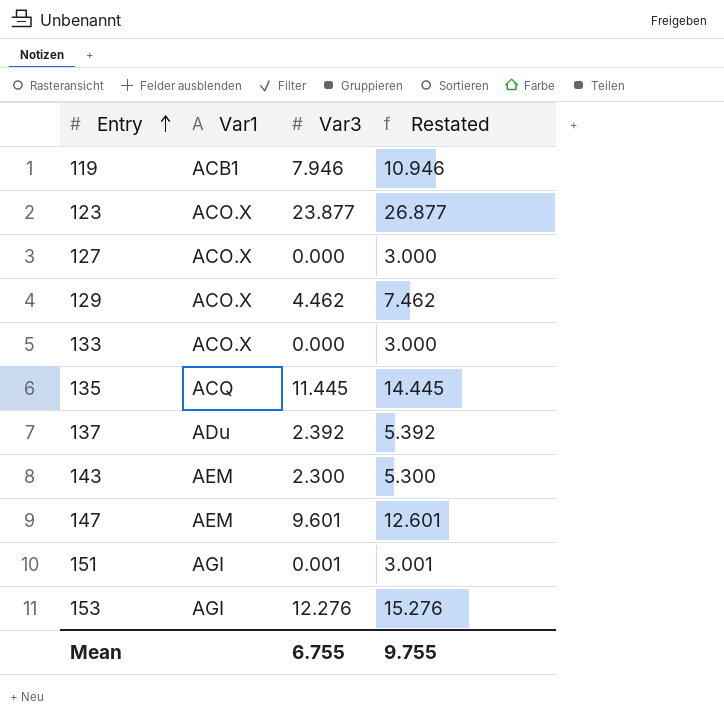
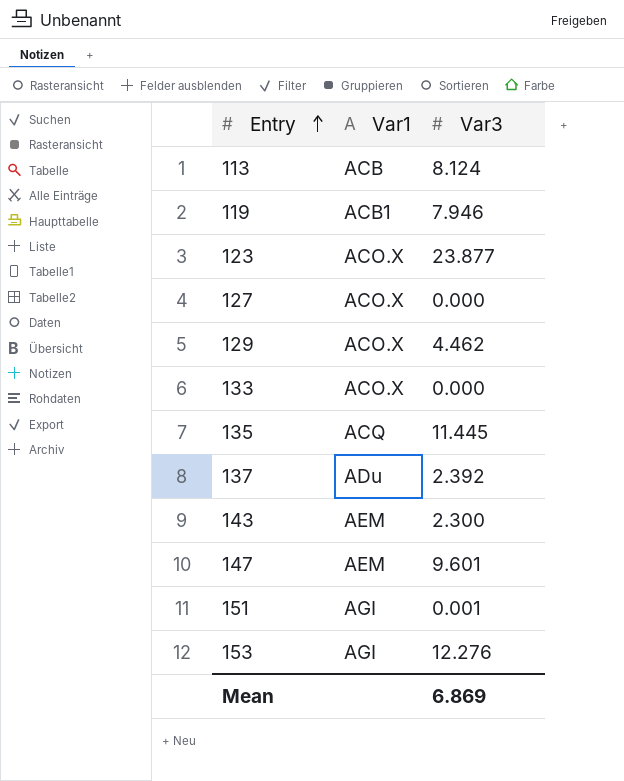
column Restated | formula: [Var3] + 3 -> none
row 113: none -> ACB | 8.124
Mean | Var3: 6.755 -> 6.869

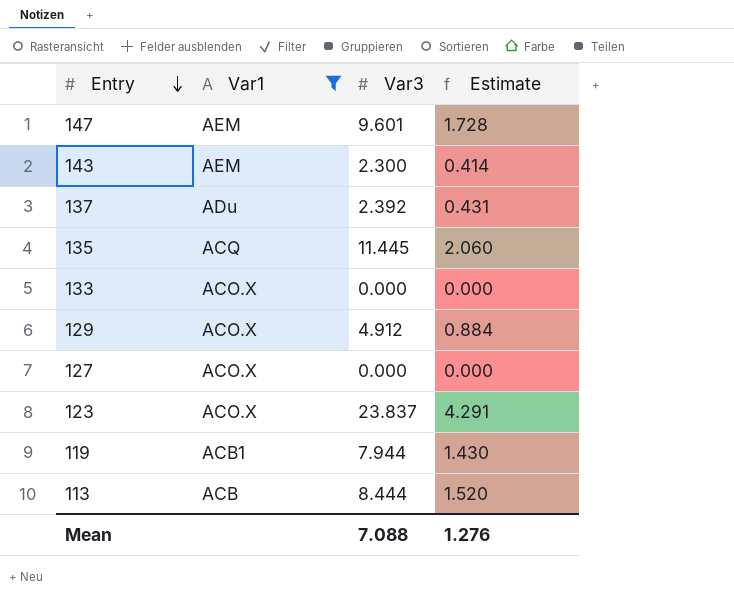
filter: none -> Var1 != AGI
row order: Entry ascending -> Entry descending
column Estimate | formula: none -> [Var3] * 0.18
129 | Var3: 4.462 -> 4.912
123 | Var3: 23.877 -> 23.837
119 | Var3: 7.946 -> 7.944
113 | Var3: 8.124 -> 8.444
Mean | Var3: 6.869 -> 7.088

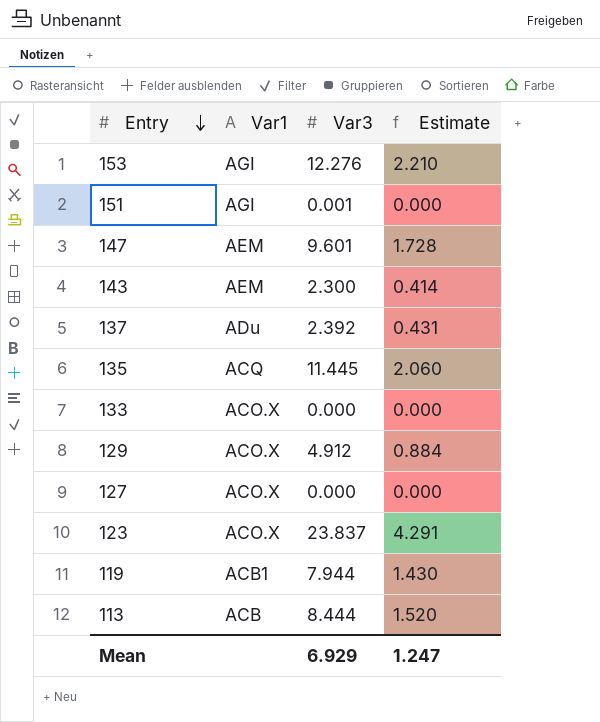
filter: Var1 != AGI -> none
Mean | Var3: 7.088 -> 6.929
Mean | Estimate: 1.276 -> 1.247

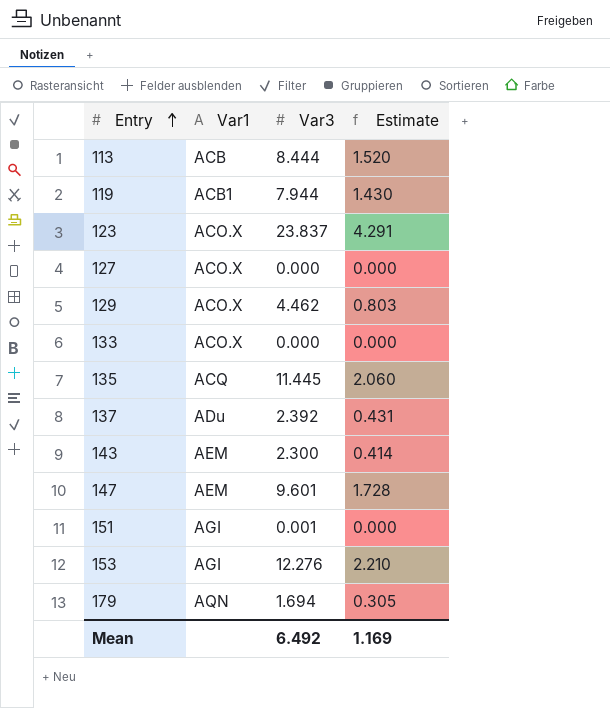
row order: Entry descending -> Entry ascending
129 | Var3: 4.912 -> 4.462
129 | Estimate: 0.884 -> 0.803
row 179: none -> AQN | 1.694 | 0.305
Mean | Var3: 6.929 -> 6.492
Mean | Estimate: 1.247 -> 1.169

